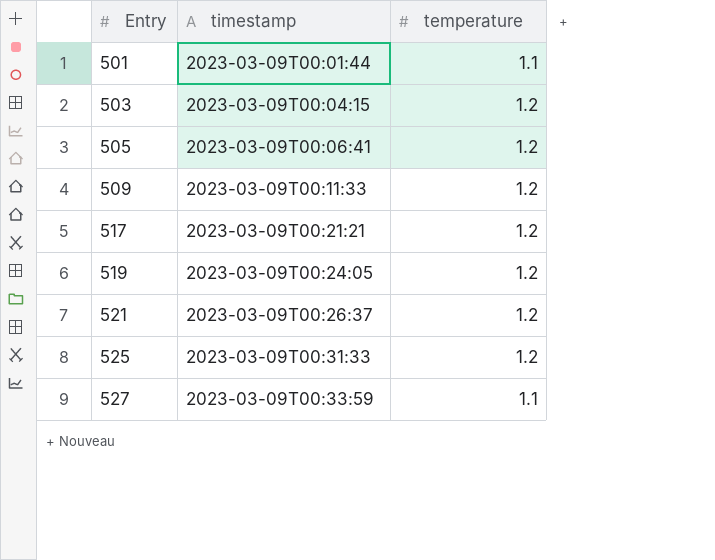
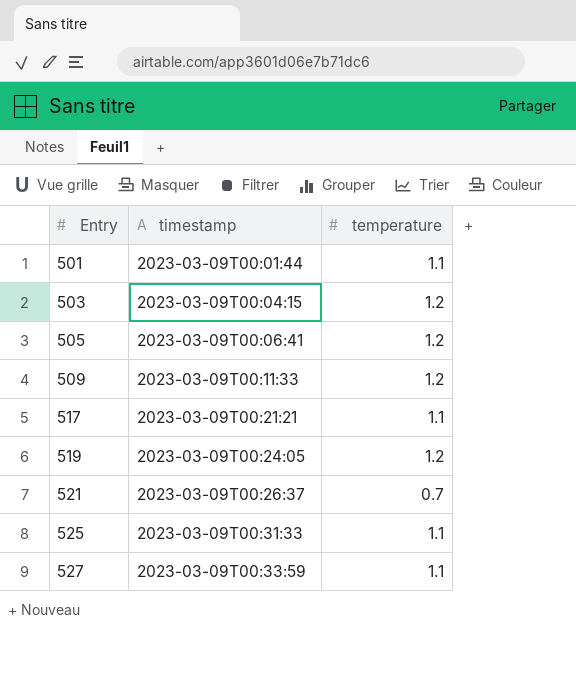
517 | temperature: 1.2 -> 1.1
521 | temperature: 1.2 -> 0.7
525 | temperature: 1.2 -> 1.1

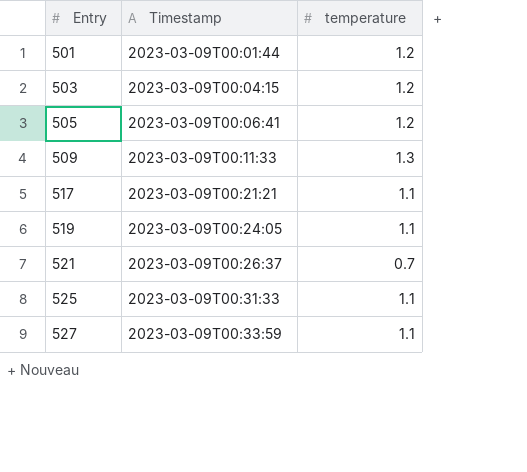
column name: timestamp -> Timestamp
501 | temperature: 1.1 -> 1.2
509 | temperature: 1.2 -> 1.3
519 | temperature: 1.2 -> 1.1

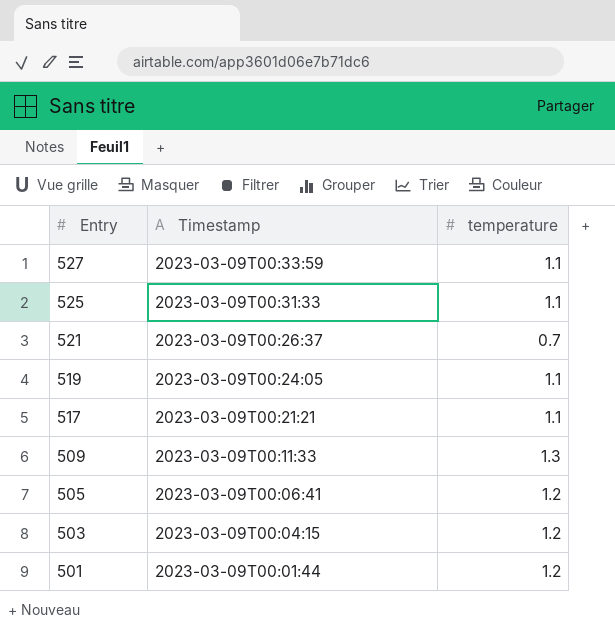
row order: Entry ascending -> Entry descending

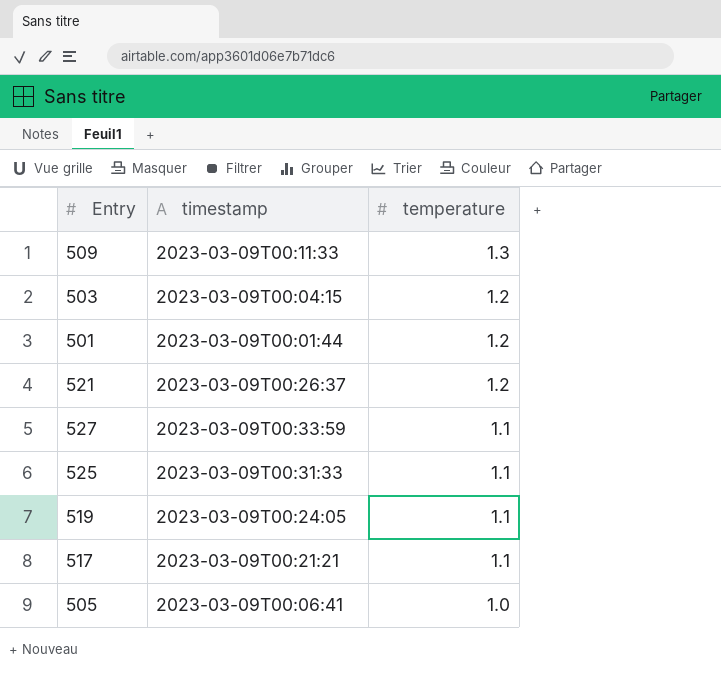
row order: Entry descending -> temperature descending
column name: Timestamp -> timestamp
521 | temperature: 0.7 -> 1.2
505 | temperature: 1.2 -> 1.0

